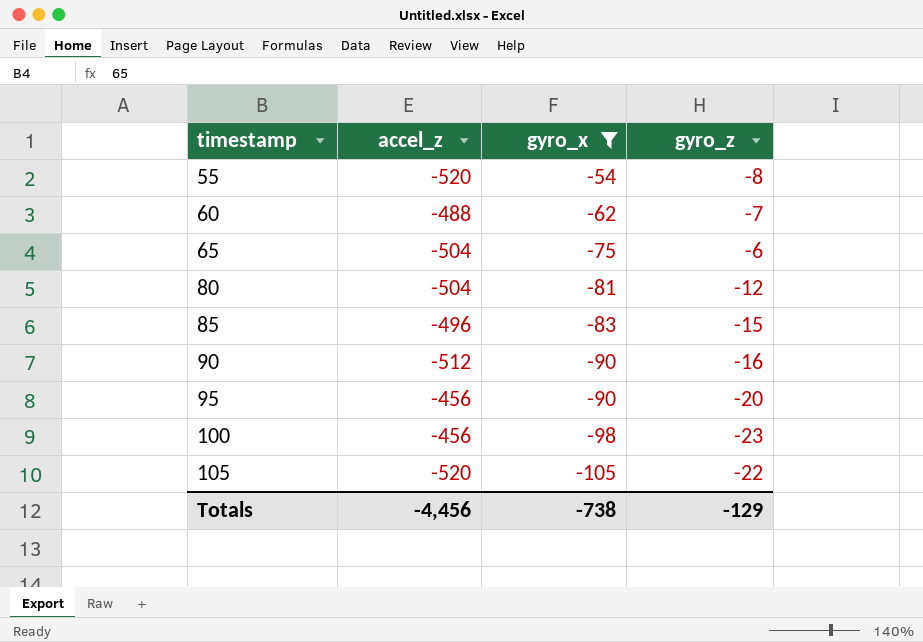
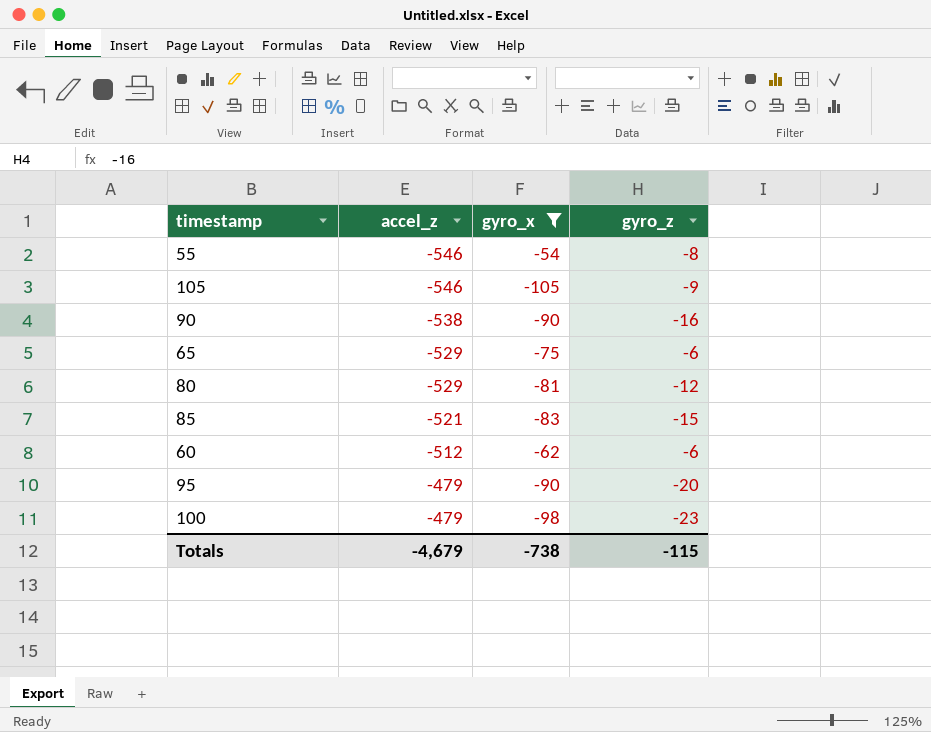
row order: timestamp ascending -> accel_z ascending
55 | accel_z: -520 -> -546
105 | accel_z: -520 -> -546
105 | gyro_z: -22 -> -9
90 | accel_z: -512 -> -538
65 | accel_z: -504 -> -529
80 | accel_z: -504 -> -529
85 | accel_z: -496 -> -521
60 | accel_z: -488 -> -512
60 | gyro_z: -7 -> -6
95 | accel_z: -456 -> -479
100 | accel_z: -456 -> -479
Totals | accel_z: -4,456 -> -4,679
Totals | gyro_z: -129 -> -115

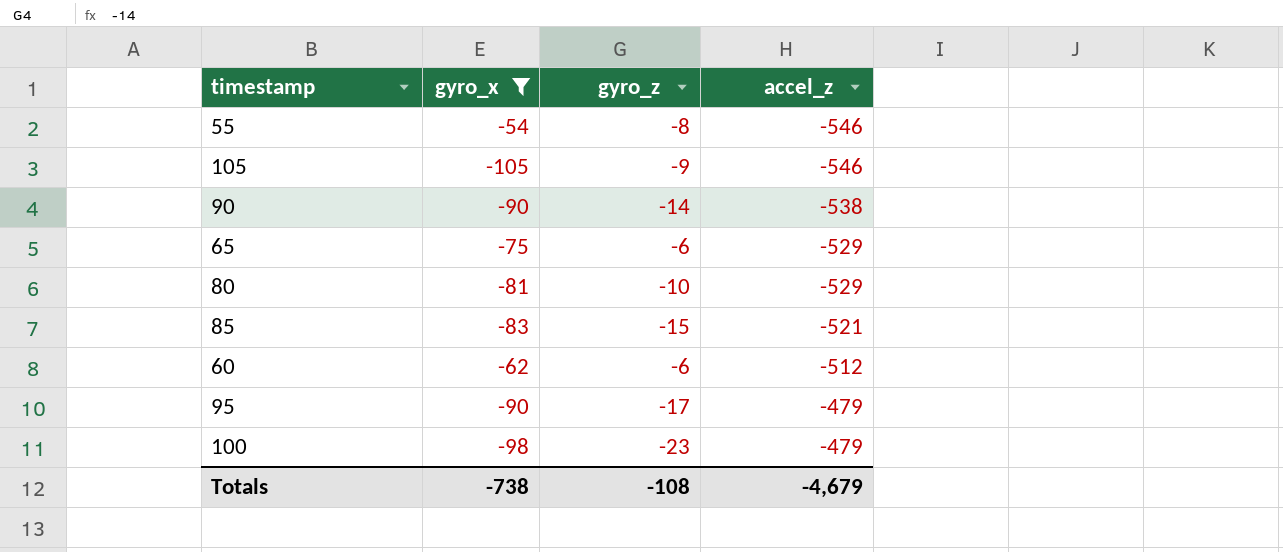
column accel_z | position: 2 -> 4
90 | gyro_z: -16 -> -14
80 | gyro_z: -12 -> -10
95 | gyro_z: -20 -> -17
Totals | gyro_z: -115 -> -108

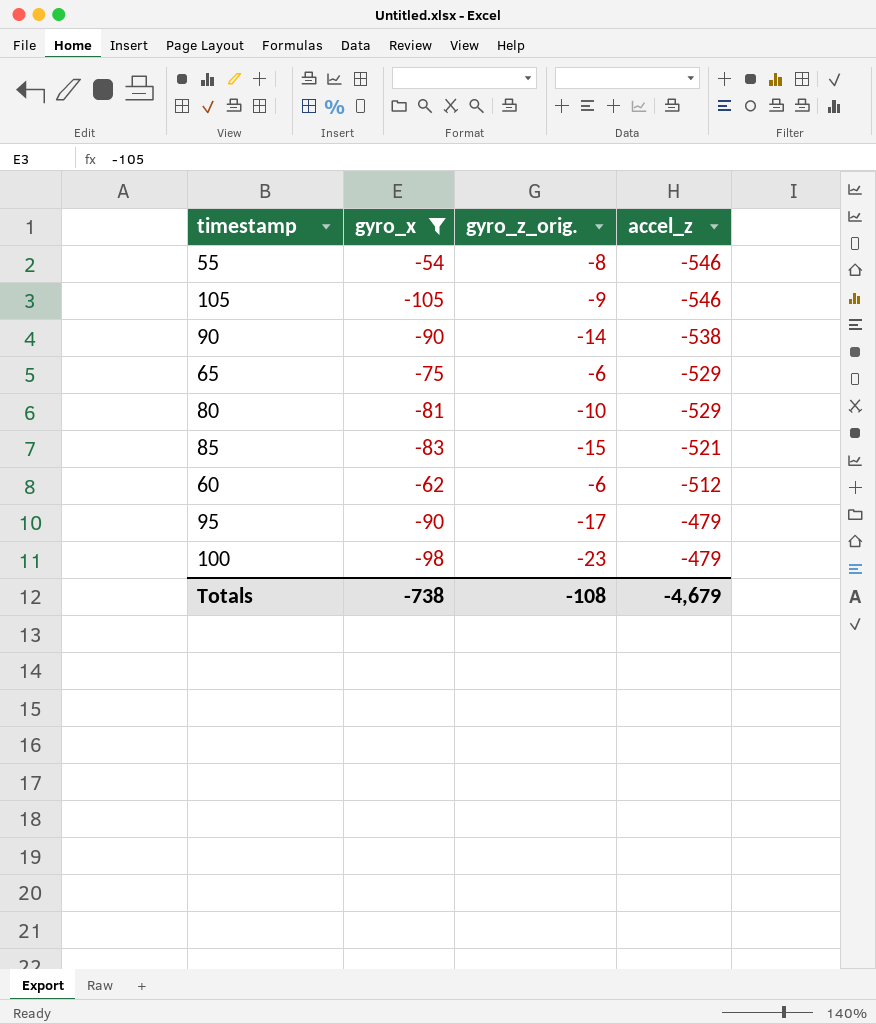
column name: gyro_z -> gyro_z_orig.

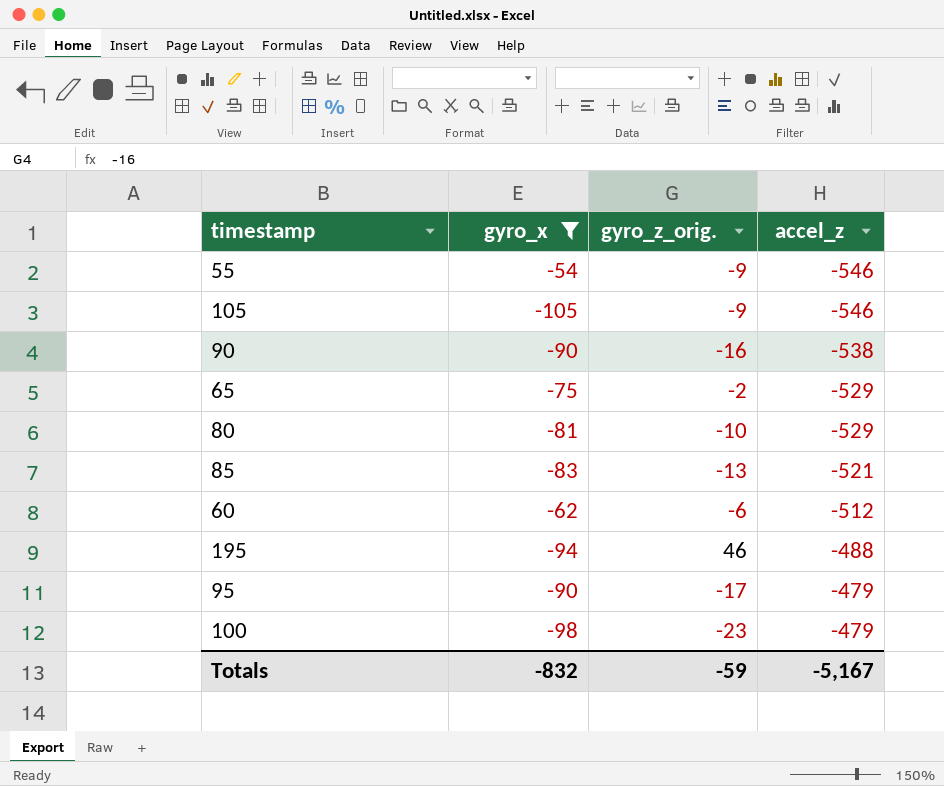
55 | gyro_z_orig.: -8 -> -9
90 | gyro_z_orig.: -14 -> -16
65 | gyro_z_orig.: -6 -> -2
85 | gyro_z_orig.: -15 -> -13
row 195: none -> -94 | 46 | -488
Totals | gyro_x: -738 -> -832
Totals | gyro_z_orig.: -108 -> -59
Totals | accel_z: -4,679 -> -5,167

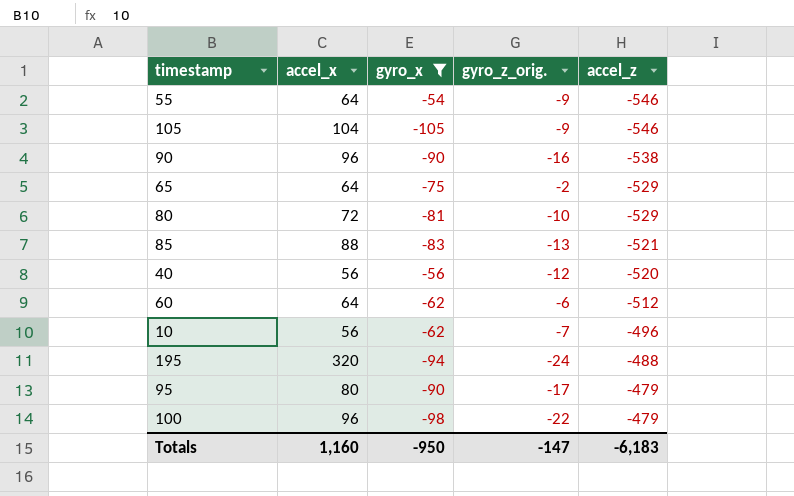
column accel_x | position: none -> 2
row 40: none -> 56 | -56 | -12 | -520
row 10: none -> 56 | -62 | -7 | -496
195 | gyro_z_orig.: 46 -> -24
100 | gyro_z_orig.: -23 -> -22
Totals | gyro_x: -832 -> -950
Totals | gyro_z_orig.: -59 -> -147
Totals | accel_z: -5,167 -> -6,183

